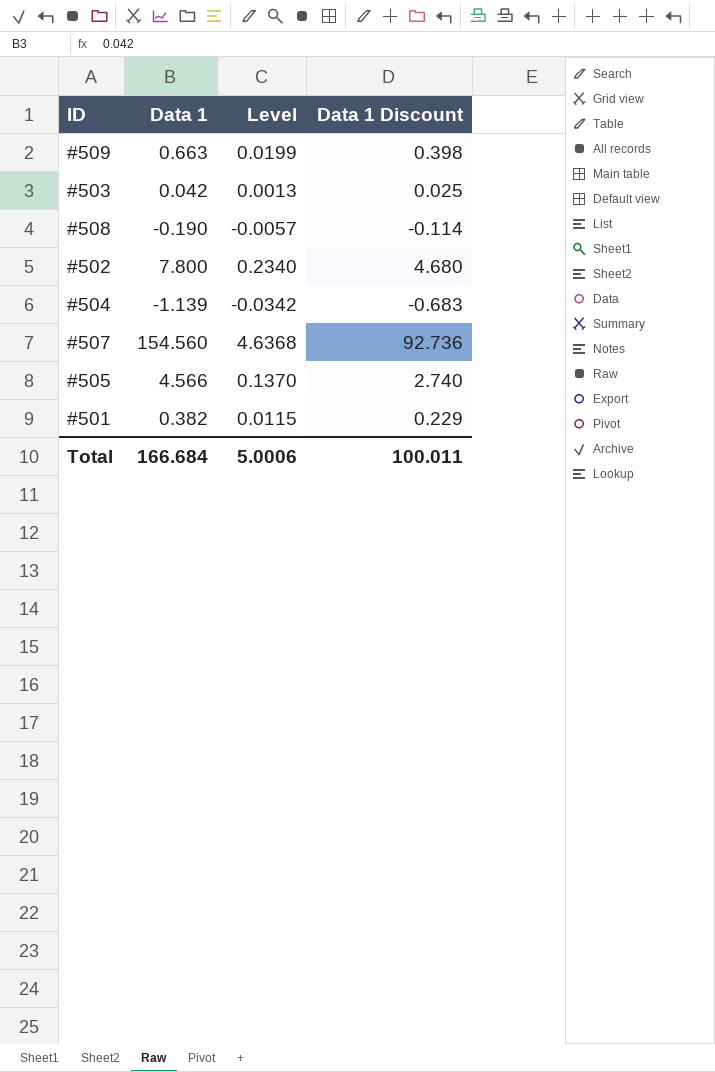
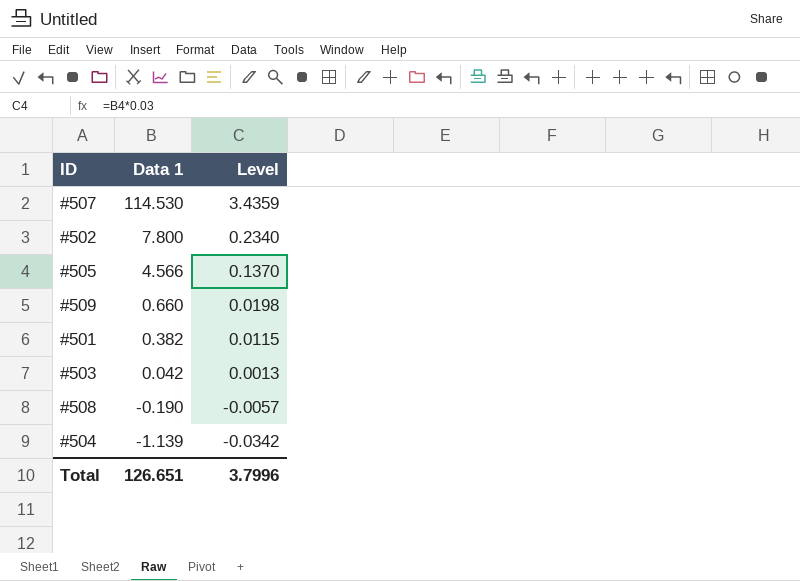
row order: none -> Data 1 descending
column Data 1 Discount | formula: [Data 1] * 0.6 -> none
#507 | Data 1: 154.560 -> 114.530
#507 | Level: 4.6368 -> 3.4359
#509 | Data 1: 0.663 -> 0.660
#509 | Level: 0.0199 -> 0.0198
Total | Data 1: 166.684 -> 126.651
Total | Level: 5.0006 -> 3.7996

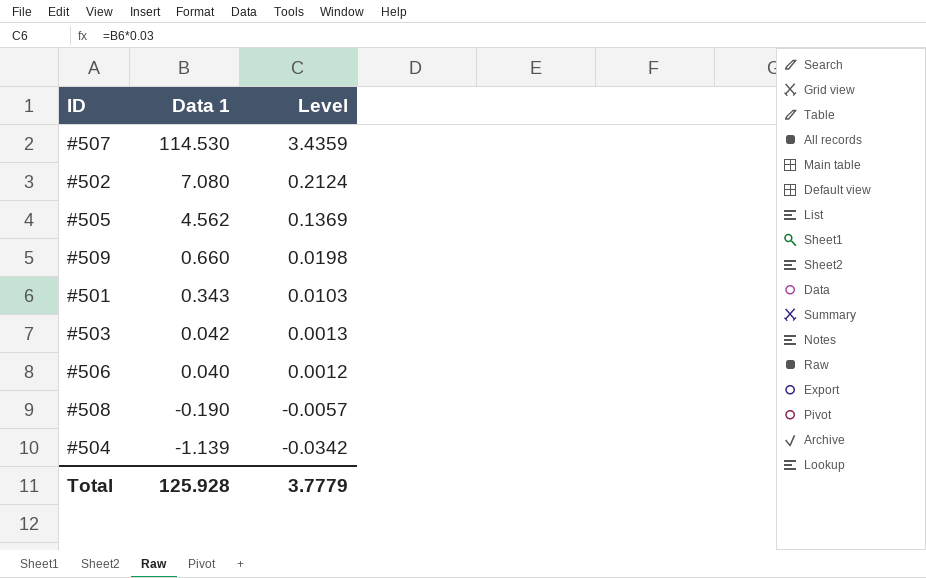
#502 | Data 1: 7.800 -> 7.080
#502 | Level: 0.2340 -> 0.2124
#505 | Data 1: 4.566 -> 4.562
#505 | Level: 0.1370 -> 0.1369
#501 | Data 1: 0.382 -> 0.343
#501 | Level: 0.0115 -> 0.0103
row #506: none -> 0.040 | 0.0012
Total | Data 1: 126.651 -> 125.928
Total | Level: 3.7996 -> 3.7779

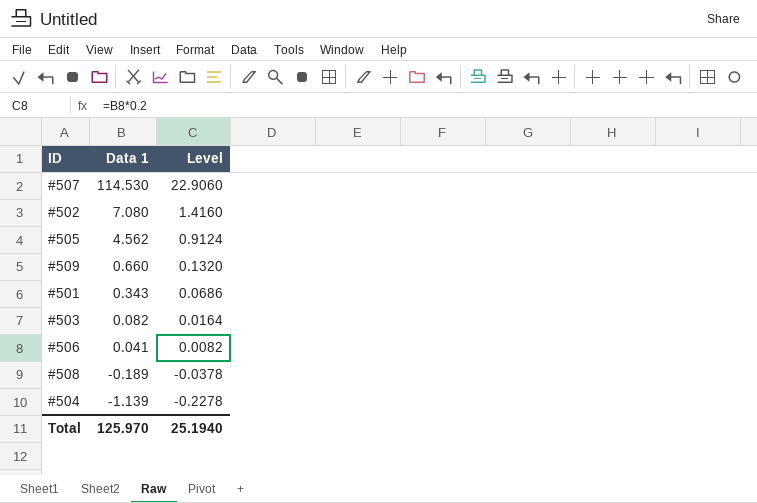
column Level | formula: [Data 1] * 0.03 -> [Data 1] * 0.2
#503 | Data 1: 0.042 -> 0.082
#506 | Data 1: 0.040 -> 0.041
#508 | Data 1: -0.190 -> -0.189
Total | Data 1: 125.928 -> 125.970
Total | Level: 3.7779 -> 25.1940

